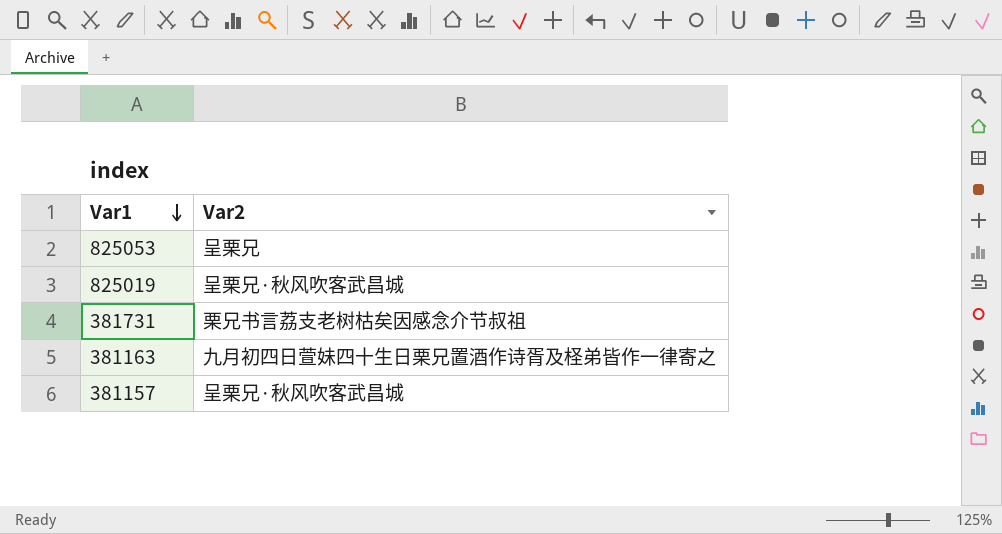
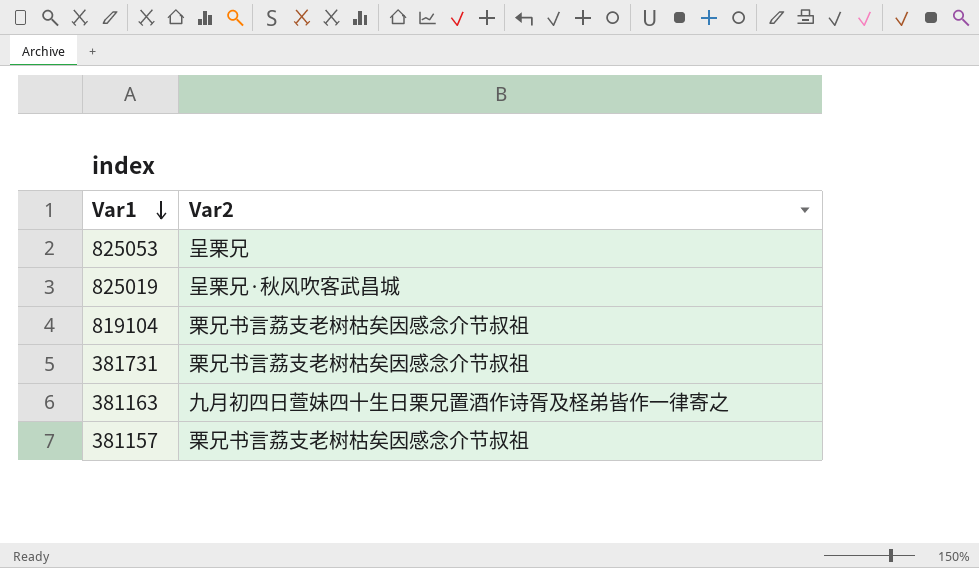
row 819104: none -> 栗兄书言荔支老树枯矣因感念介节叔祖
381157 | Var2: 呈栗兄·秋风吹客武昌城 -> 栗兄书言荔支老树枯矣因感念介节叔祖

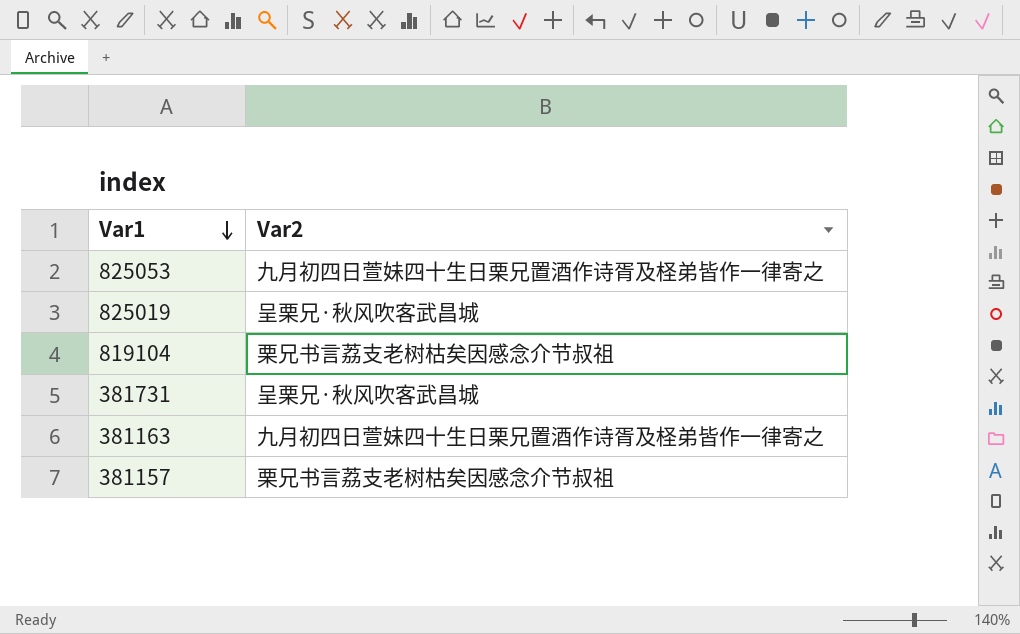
825053 | Var2: 呈栗兄 -> 九月初四日萱妹四十生日栗兄置酒作诗胥及柽弟皆作一律寄之
381731 | Var2: 栗兄书言荔支老树枯矣因感念介节叔祖 -> 呈栗兄·秋风吹客武昌城

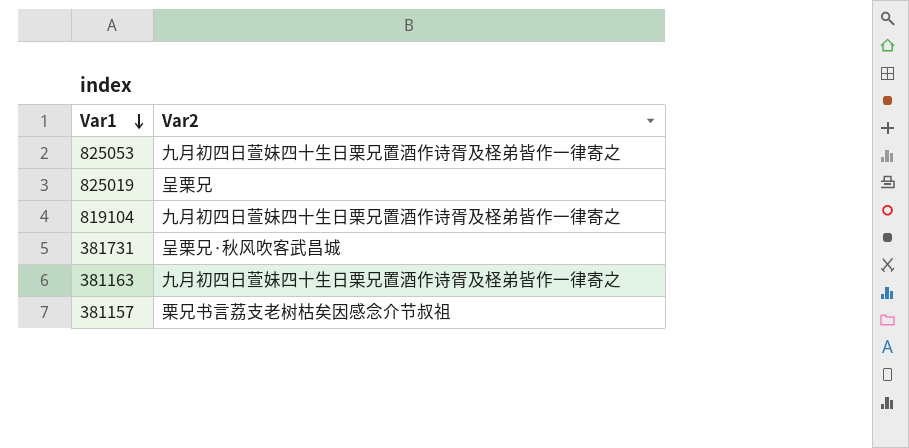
825019 | Var2: 呈栗兄·秋风吹客武昌城 -> 呈栗兄
819104 | Var2: 栗兄书言荔支老树枯矣因感念介节叔祖 -> 九月初四日萱妹四十生日栗兄置酒作诗胥及柽弟皆作一律寄之

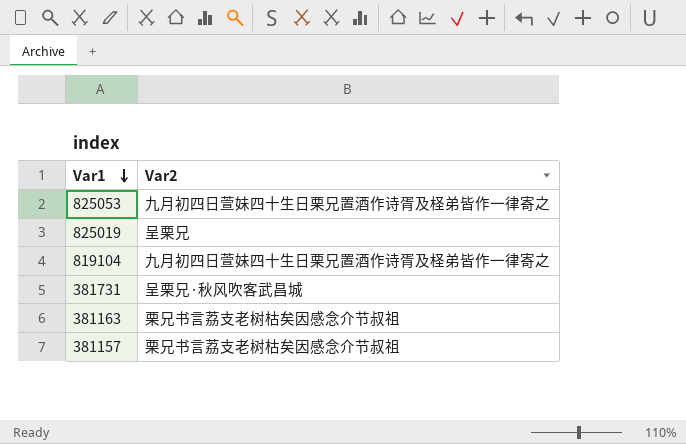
381163 | Var2: 九月初四日萱妹四十生日栗兄置酒作诗胥及柽弟皆作一律寄之 -> 栗兄书言荔支老树枯矣因感念介节叔祖

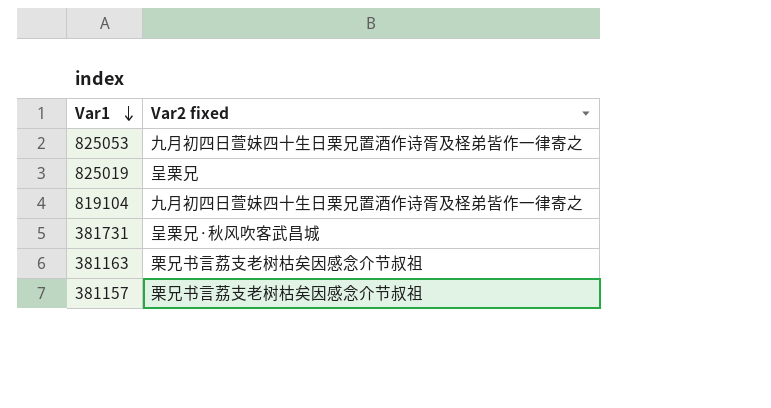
column name: Var2 -> Var2 fixed

